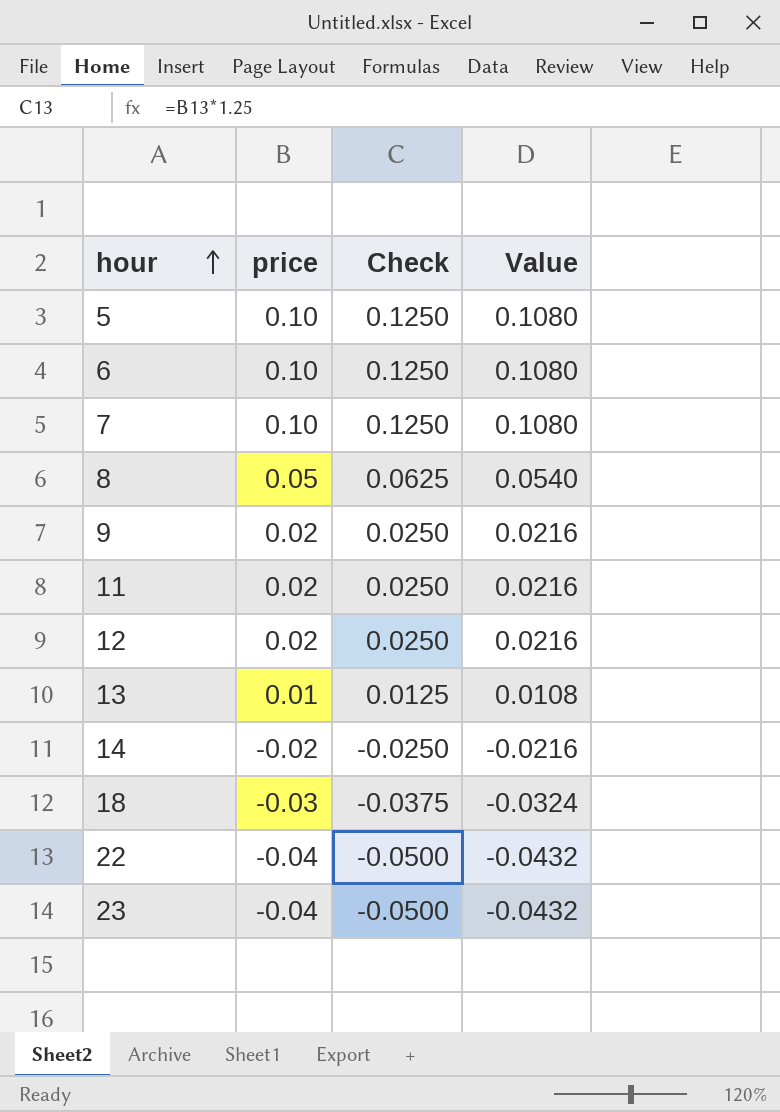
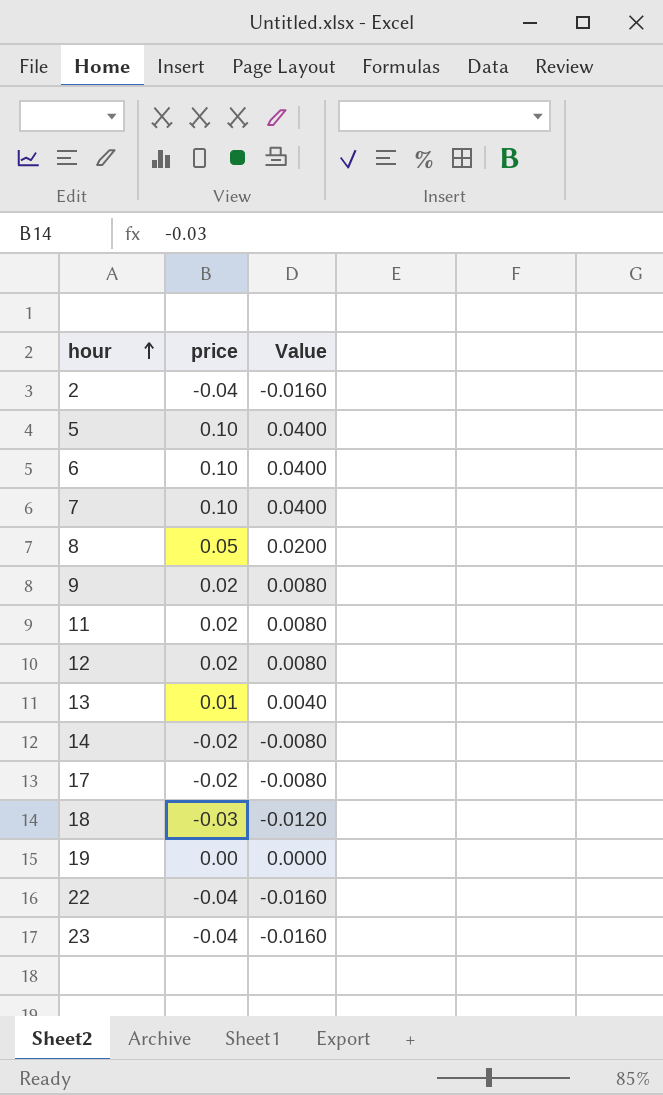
column Check | formula: [price] * 1.25 -> none
column Value | formula: [price] * 1.08 -> [price] * 0.4
row 2: none -> -0.04 | -0.0160
row 17: none -> -0.02 | -0.0080
row 19: none -> 0.00 | 0.0000

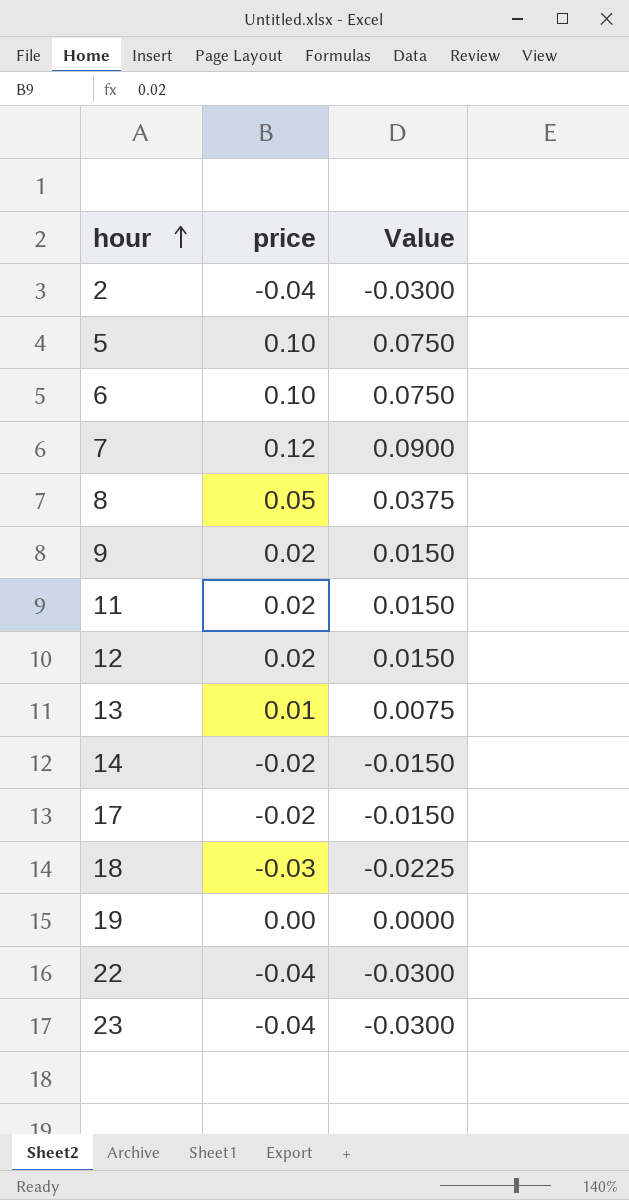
column Value | formula: [price] * 0.4 -> [price] * 0.75
7 | price: 0.10 -> 0.12

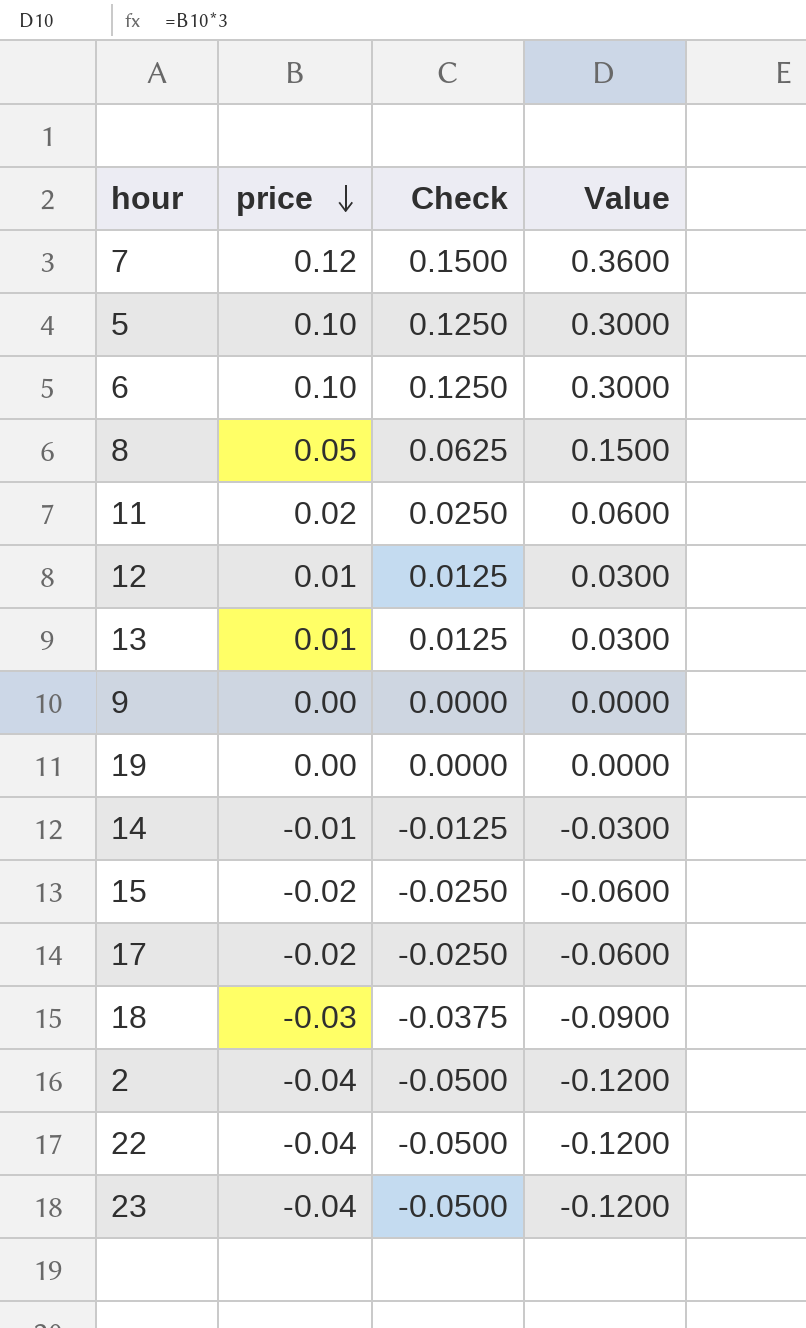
row order: hour ascending -> price descending
column Check | formula: none -> [price] * 1.25
column Value | formula: [price] * 0.75 -> [price] * 3
12 | price: 0.02 -> 0.01
9 | price: 0.02 -> 0.00
14 | price: -0.02 -> -0.01
row 15: none -> -0.02 | -0.0250 | -0.0600

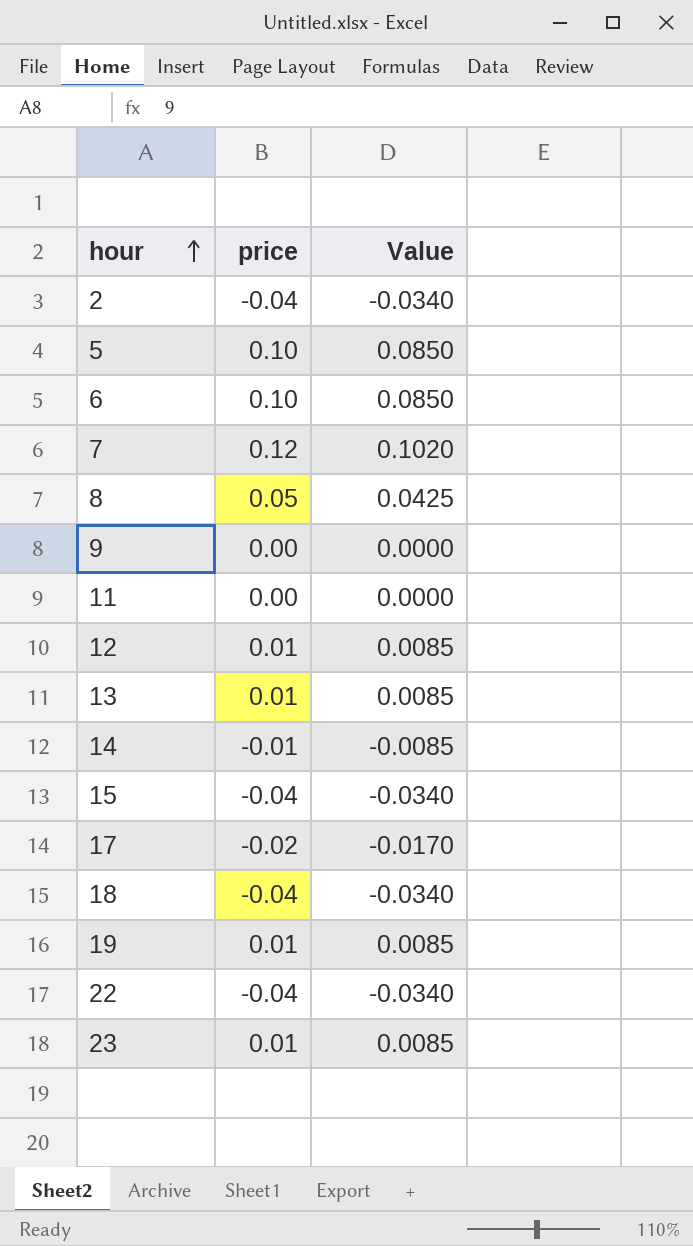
row order: price descending -> hour ascending
column Check | formula: [price] * 1.25 -> none
column Value | formula: [price] * 3 -> [price] * 0.85
11 | price: 0.02 -> 0.00
15 | price: -0.02 -> -0.04
18 | price: -0.03 -> -0.04
19 | price: 0.00 -> 0.01
23 | price: -0.04 -> 0.01

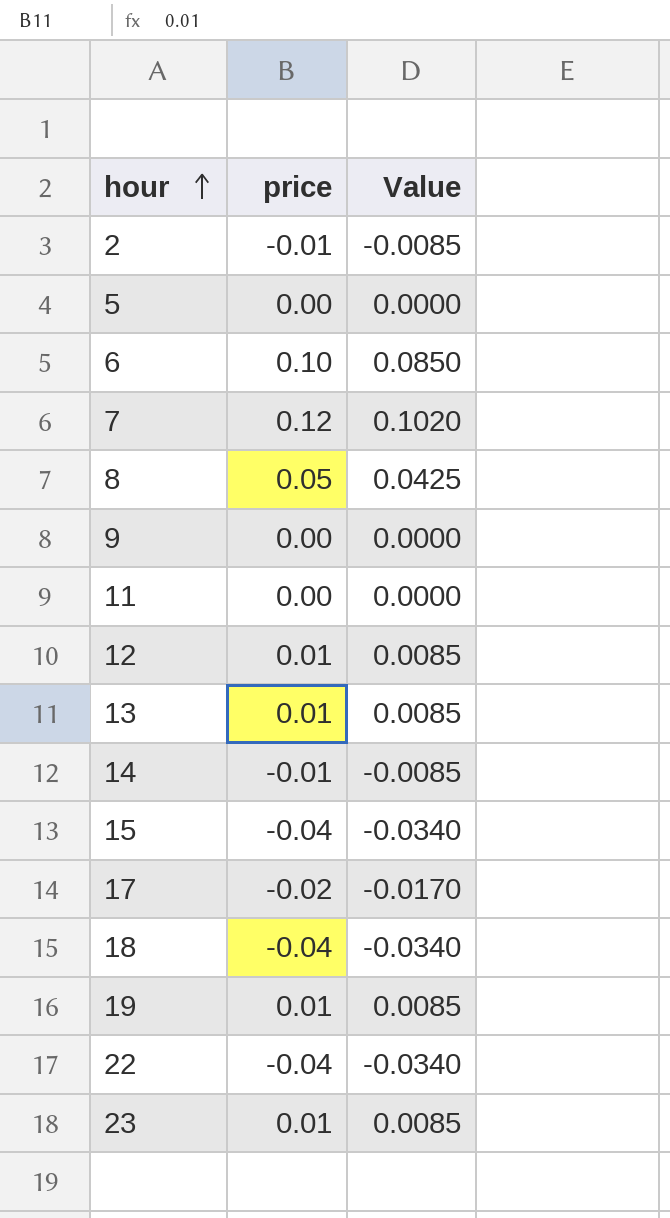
2 | price: -0.04 -> -0.01
2 | Value: -0.0340 -> -0.0085
5 | price: 0.10 -> 0.00
5 | Value: 0.0850 -> 0.0000

